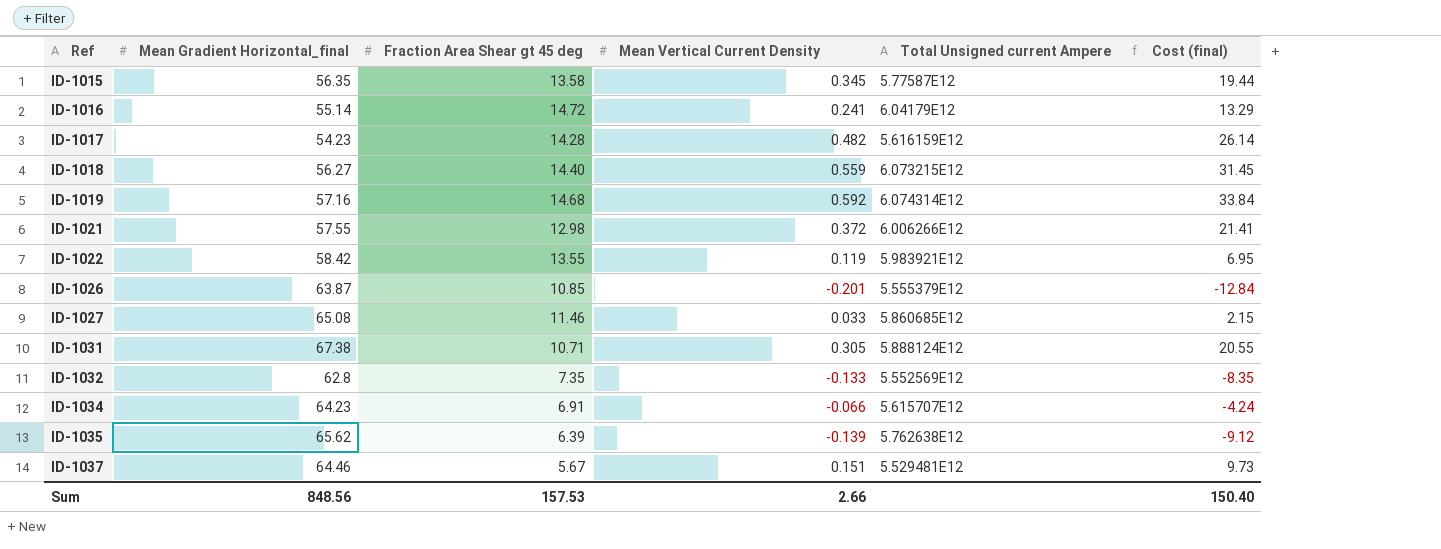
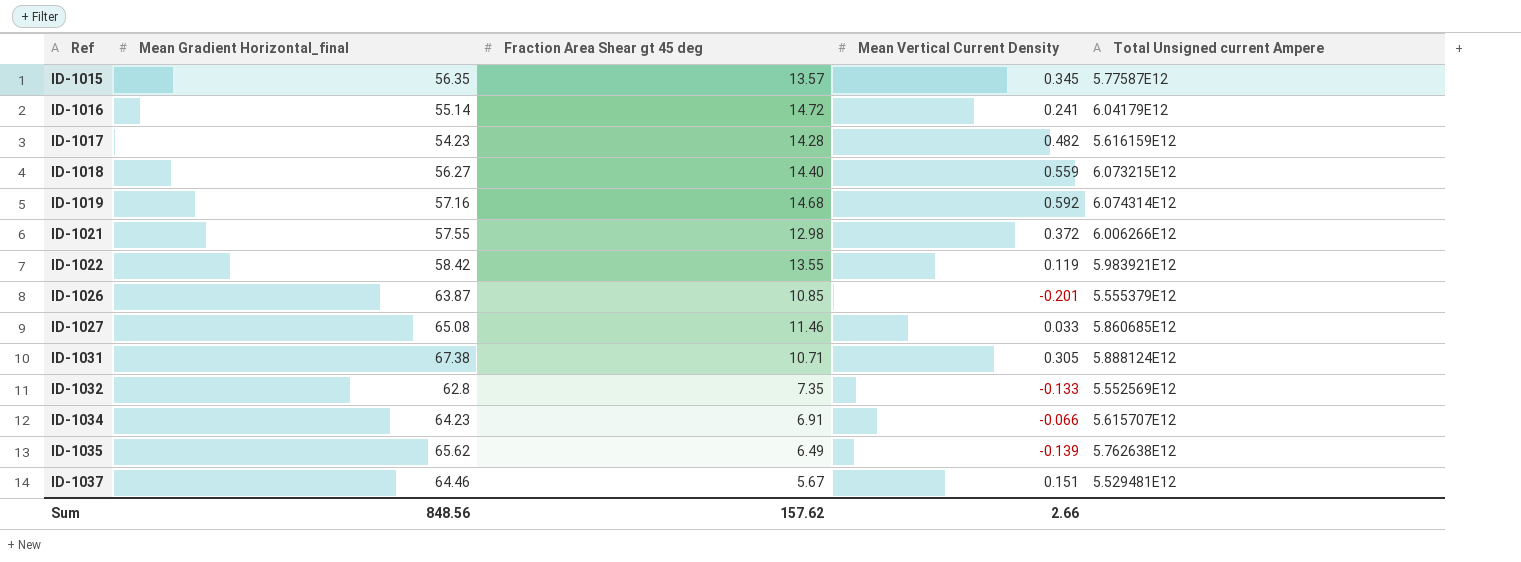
column Cost (final) | formula: [Mean Gradient Horizontal_final] * [Mean Vertical Current Density] -> none
ID-1015 | Fraction Area Shear gt 45 deg: 13.58 -> 13.57
ID-1035 | Fraction Area Shear gt 45 deg: 6.39 -> 6.49
Sum | Fraction Area Shear gt 45 deg: 157.53 -> 157.62

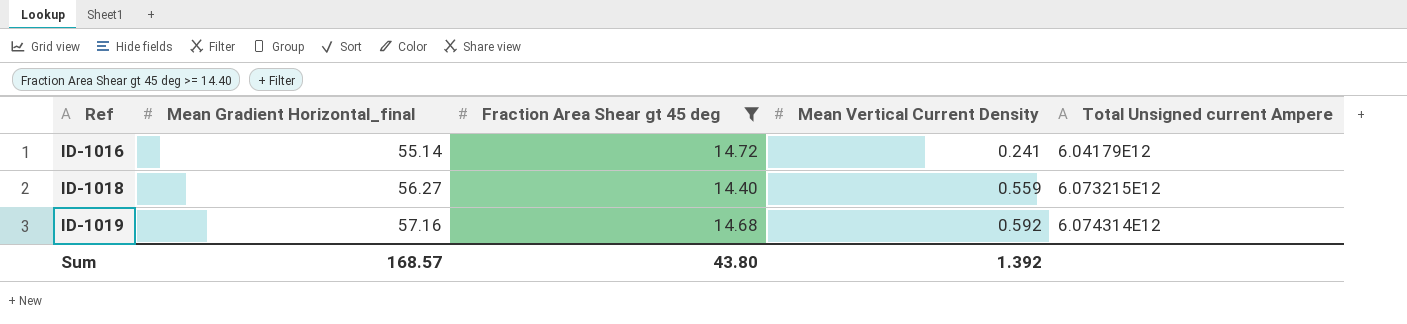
filter: none -> Fraction Area Shear gt 45 deg >= 14.40
Sum | Mean Gradient Horizontal_final: 848.56 -> 168.57
Sum | Fraction Area Shear gt 45 deg: 157.62 -> 43.80
Sum | Mean Vertical Current Density: 2.66 -> 1.392

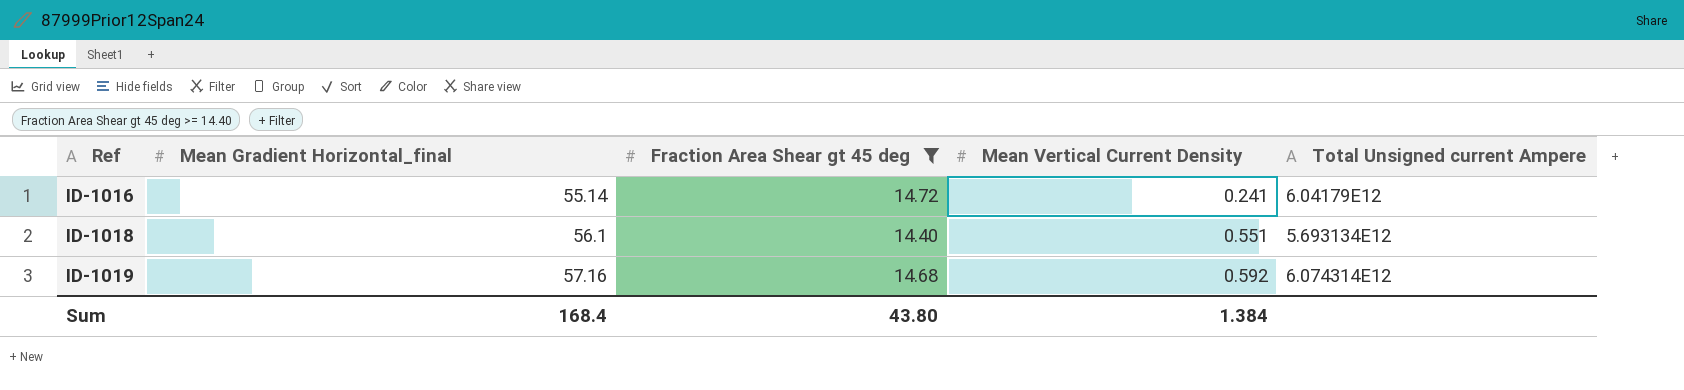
ID-1018 | Mean Gradient Horizontal_final: 56.27 -> 56.1
ID-1018 | Mean Vertical Current Density: 0.559 -> 0.551
ID-1018 | Total Unsigned current Ampere: 6.073215E12 -> 5.693134E12
Sum | Mean Gradient Horizontal_final: 168.57 -> 168.4
Sum | Mean Vertical Current Density: 1.392 -> 1.384

